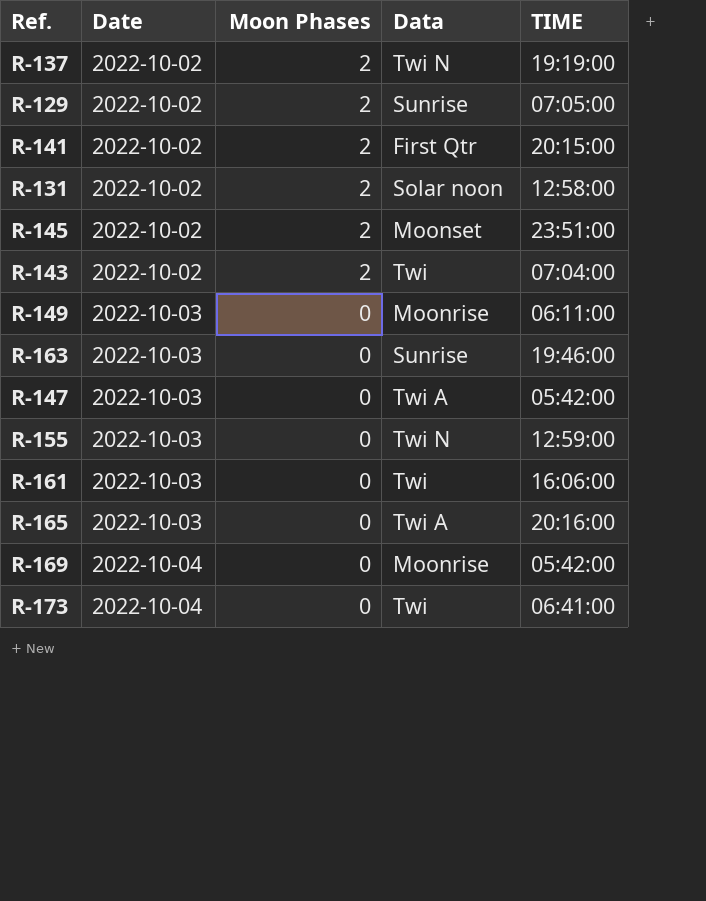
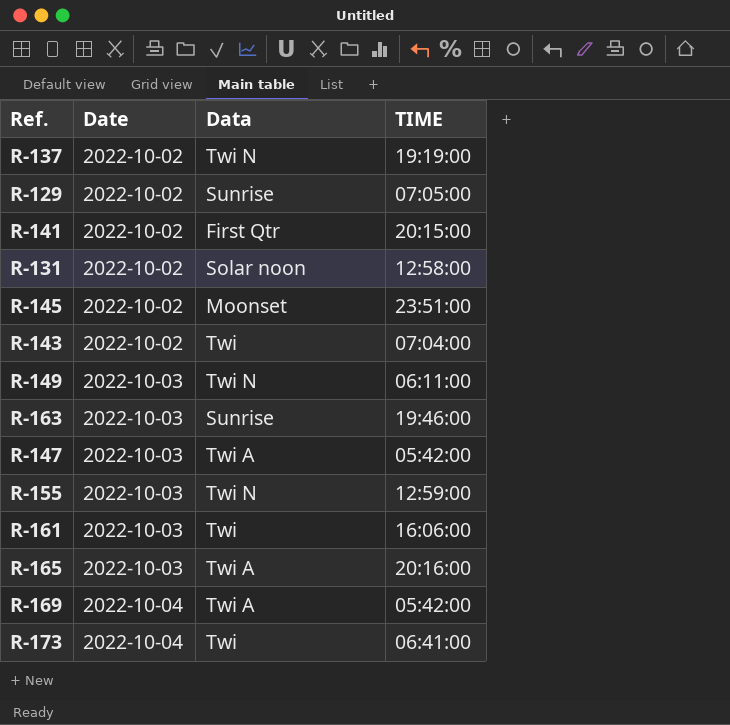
column Moon Phases | position: 3 -> none
R-149 | Data: Moonrise -> Twi N
R-169 | Data: Moonrise -> Twi A

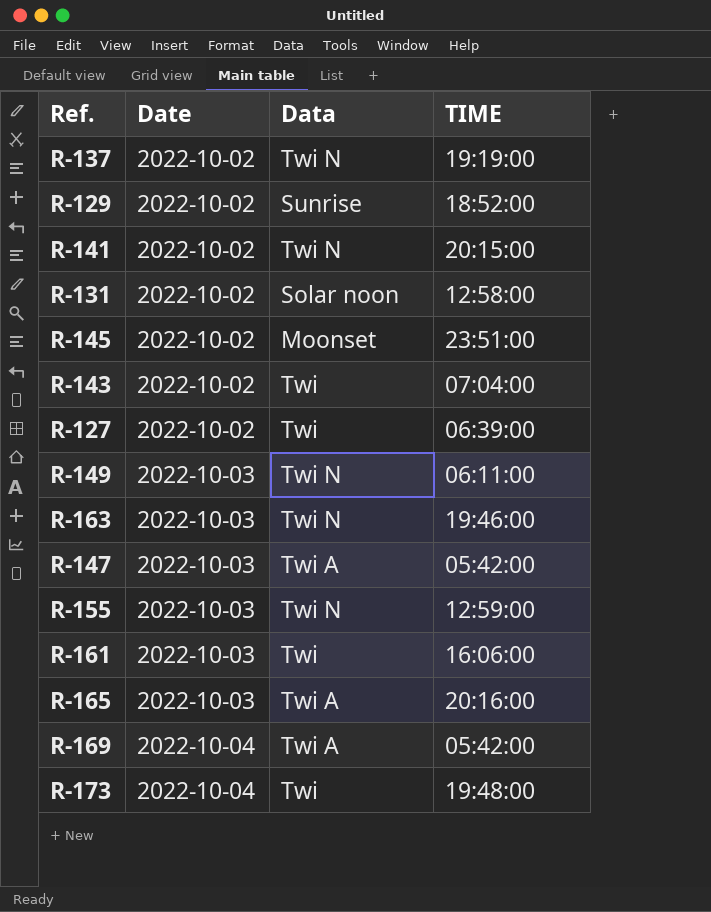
R-129 | TIME: 07:05:00 -> 18:52:00
R-141 | Data: First Qtr -> Twi N
row R-127: none -> 2022-10-02 | Twi | 06:39:00
R-163 | Data: Sunrise -> Twi N
R-173 | TIME: 06:41:00 -> 19:48:00

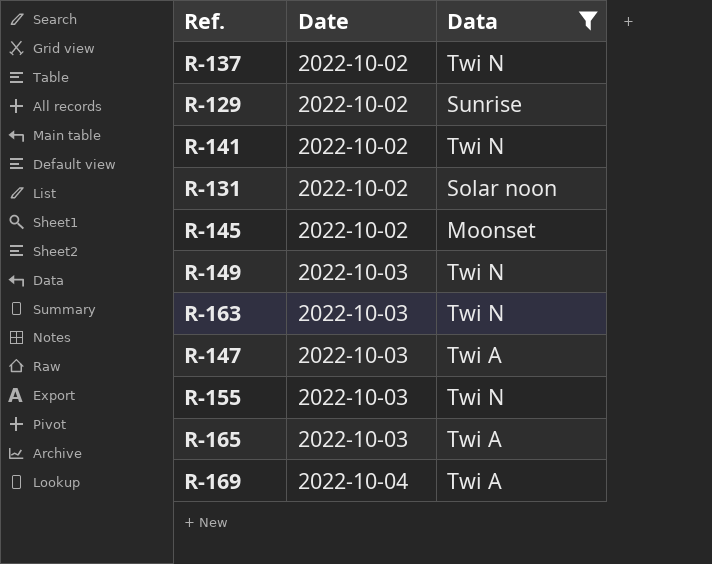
filter: none -> Data != Twi
column TIME | position: 4 -> none

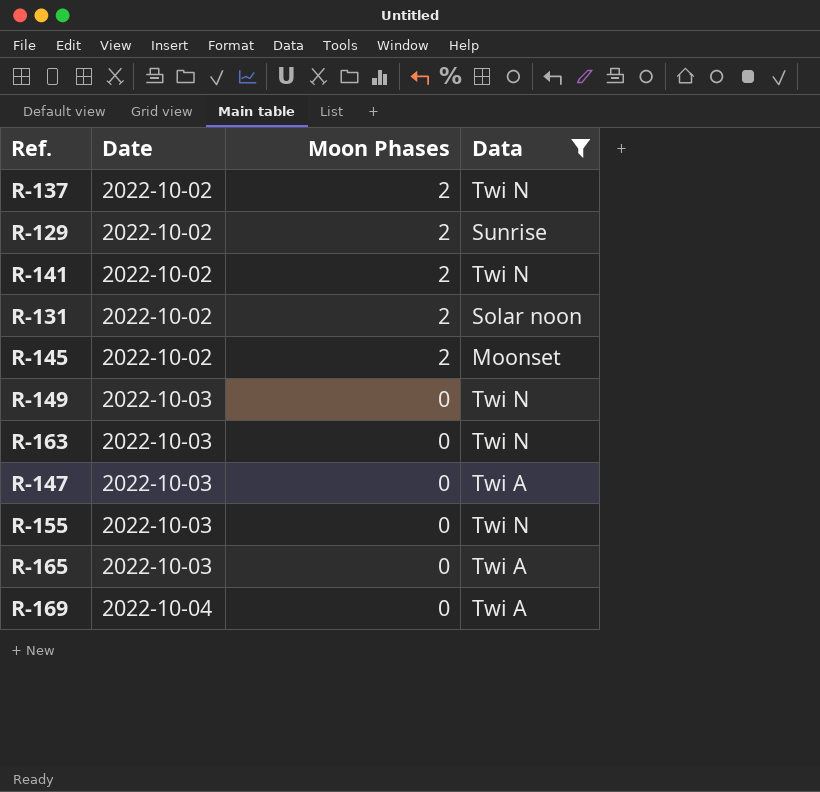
column Moon Phases | position: none -> 3

